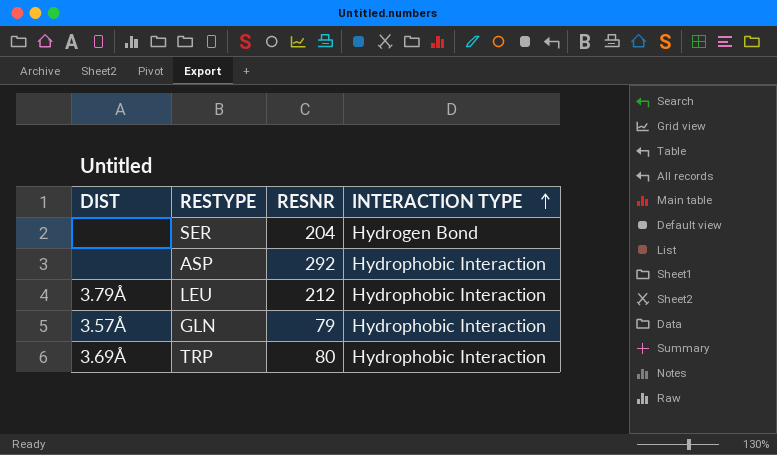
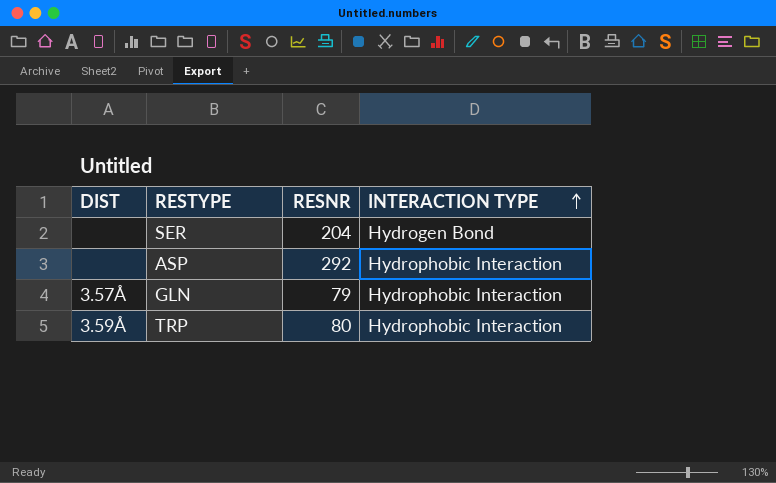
row LEU: 3.79Å | 212 | Hydrophobic Interaction -> none
TRP | DIST: 3.69Å -> 3.59Å

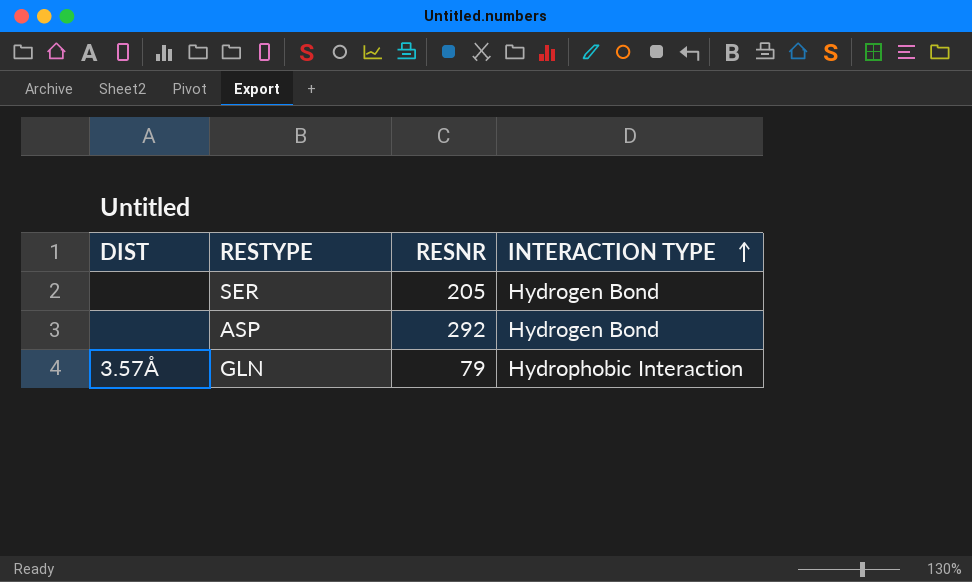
row TRP: 3.59Å | 80 | Hydrophobic Interaction -> none
SER | RESNR: 204 -> 205
ASP | INTERACTION TYPE: Hydrophobic Interaction -> Hydrogen Bond

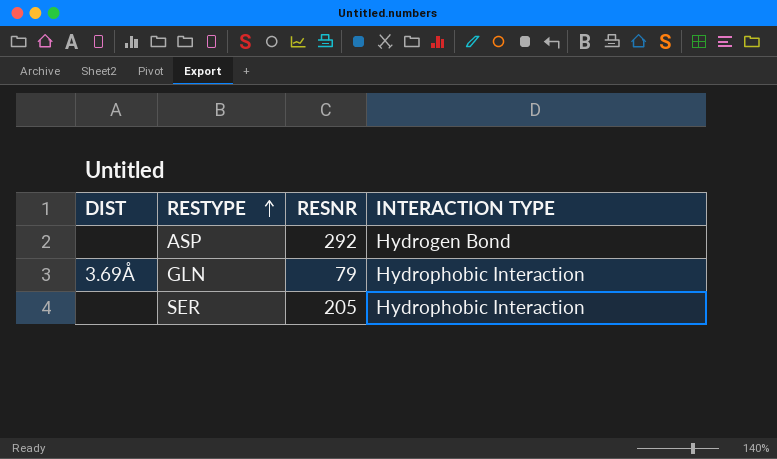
row order: INTERACTION TYPE ascending -> RESTYPE ascending
GLN | DIST: 3.57Å -> 3.69Å
SER | INTERACTION TYPE: Hydrogen Bond -> Hydrophobic Interaction

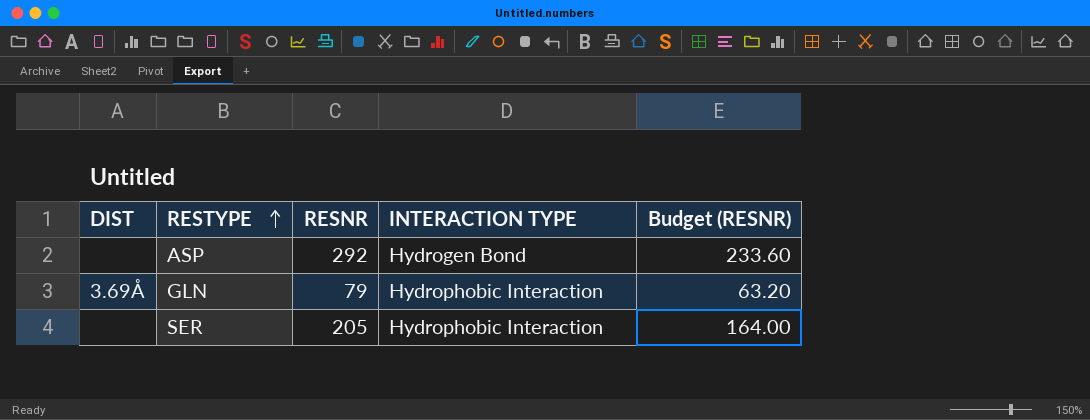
column Budget (RESNR) | formula: none -> [RESNR] * 0.8

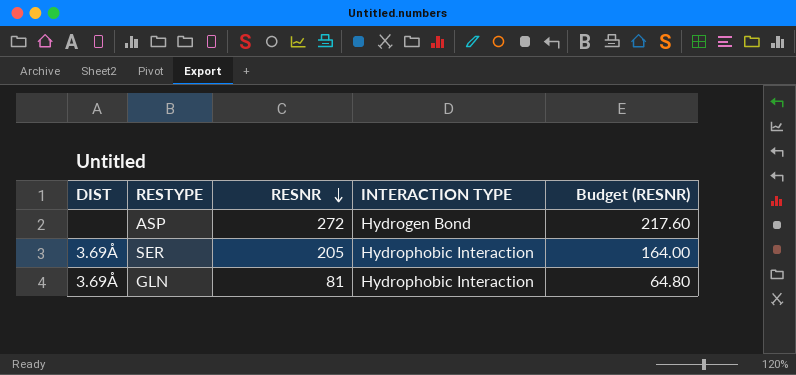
row order: RESTYPE ascending -> RESNR descending
ASP | RESNR: 292 -> 272
ASP | Budget (RESNR): 233.60 -> 217.60
SER | DIST: none -> 3.69Å
GLN | RESNR: 79 -> 81
GLN | Budget (RESNR): 63.20 -> 64.80

